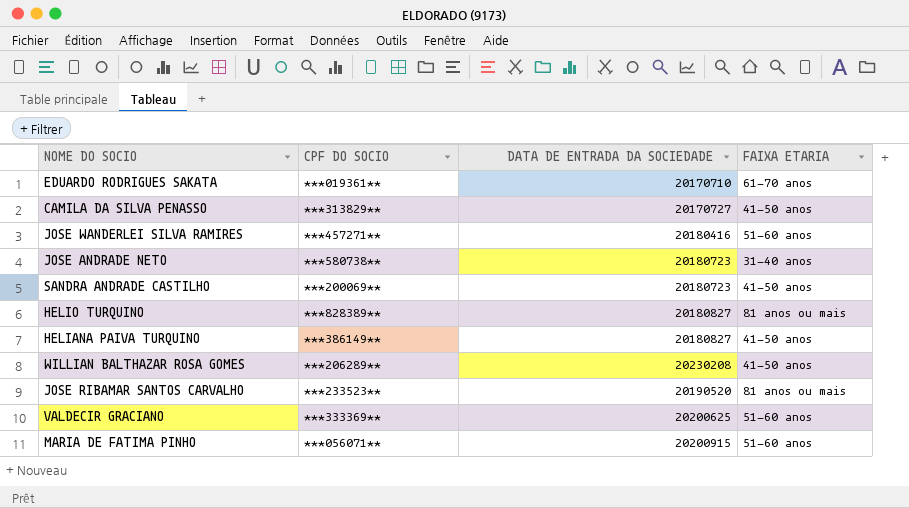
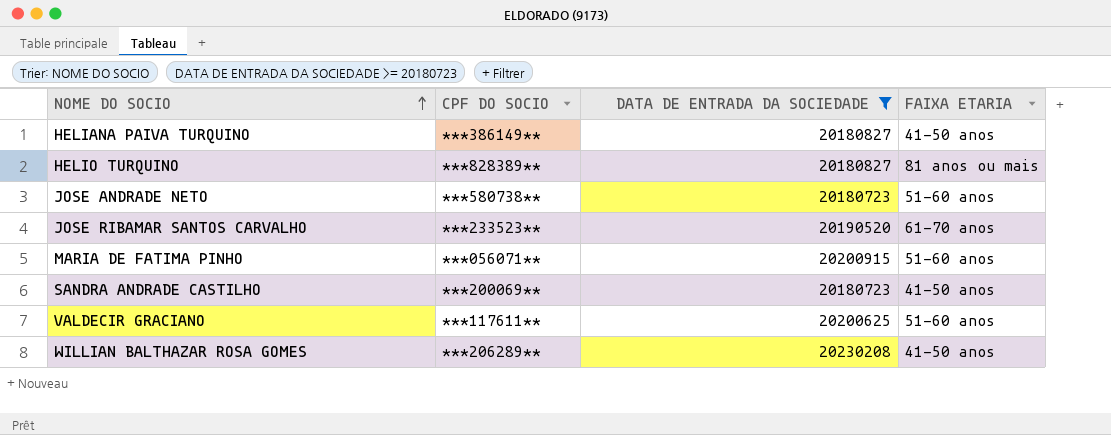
filter: none -> DATA DE ENTRADA DA SOCIEDADE >= 20180723
row order: none -> NOME DO SOCIO ascending
JOSE ANDRADE NETO | FAIXA ETARIA: 31-40 anos -> 51-60 anos
JOSE RIBAMAR SANTOS CARVALHO | FAIXA ETARIA: 81 anos ou mais -> 61-70 anos
VALDECIR GRACIANO | CPF DO SOCIO: ***333369** -> ***117611**

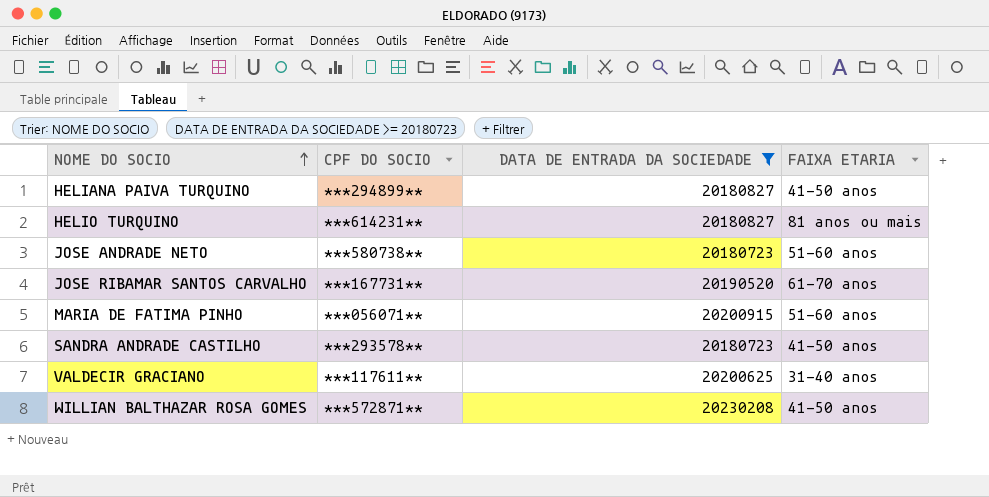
HELIANA PAIVA TURQUINO | CPF DO SOCIO: ***386149** -> ***294899**
HELIO TURQUINO | CPF DO SOCIO: ***828389** -> ***614231**
JOSE RIBAMAR SANTOS CARVALHO | CPF DO SOCIO: ***233523** -> ***167731**
SANDRA ANDRADE CASTILHO | CPF DO SOCIO: ***200069** -> ***293578**
VALDECIR GRACIANO | FAIXA ETARIA: 51-60 anos -> 31-40 anos
WILLIAN BALTHAZAR ROSA GOMES | CPF DO SOCIO: ***206289** -> ***572871**

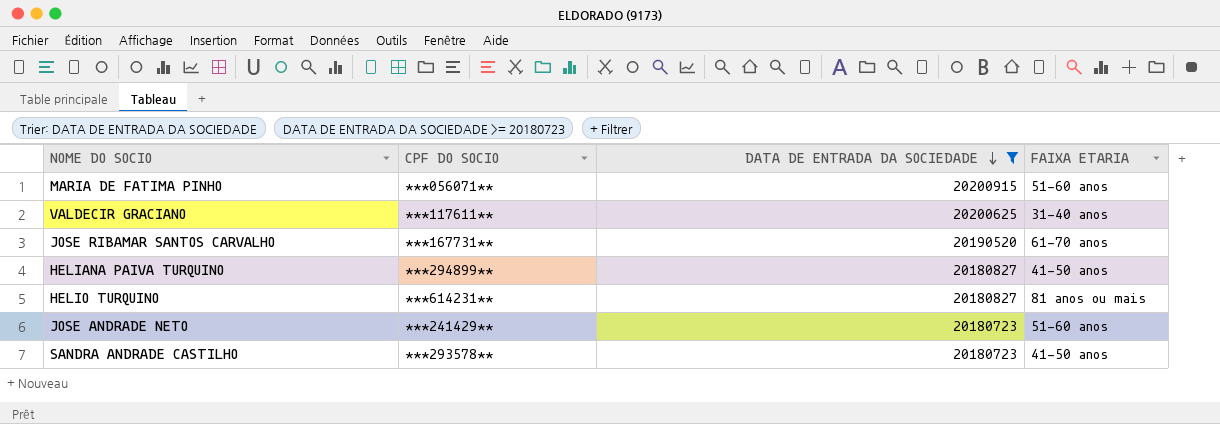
row order: NOME DO SOCIO ascending -> DATA DE ENTRADA DA SOCIEDADE descending
row WILLIAN BALTHAZAR ROSA GOMES: ***572871** | 20230208 | 41-50 anos -> none
JOSE ANDRADE NETO | CPF DO SOCIO: ***580738** -> ***241429**

